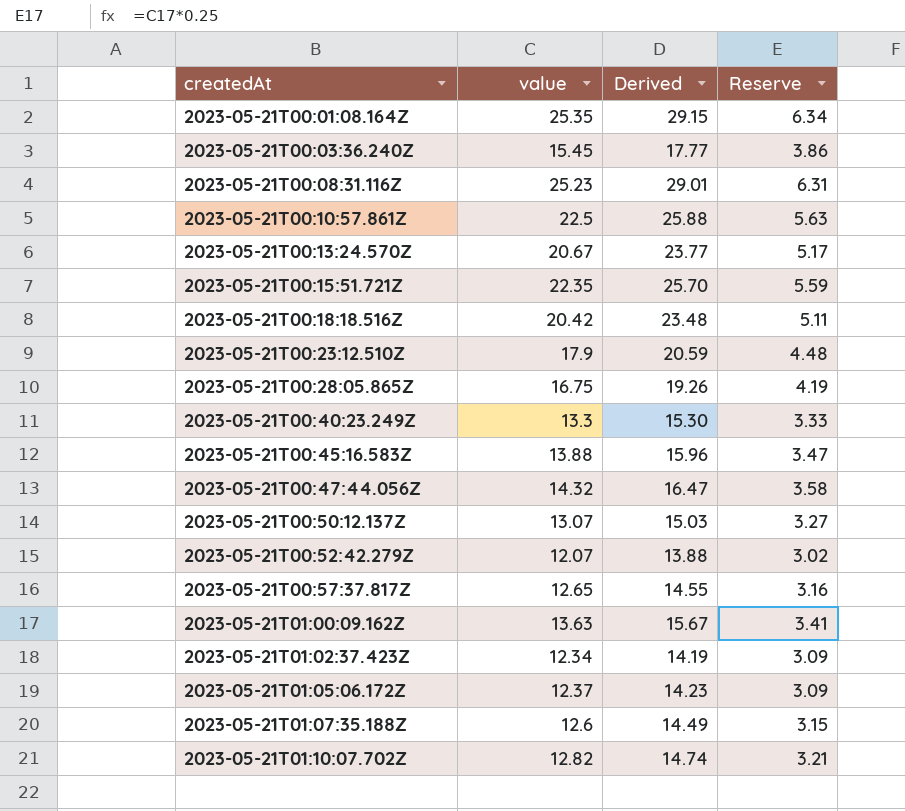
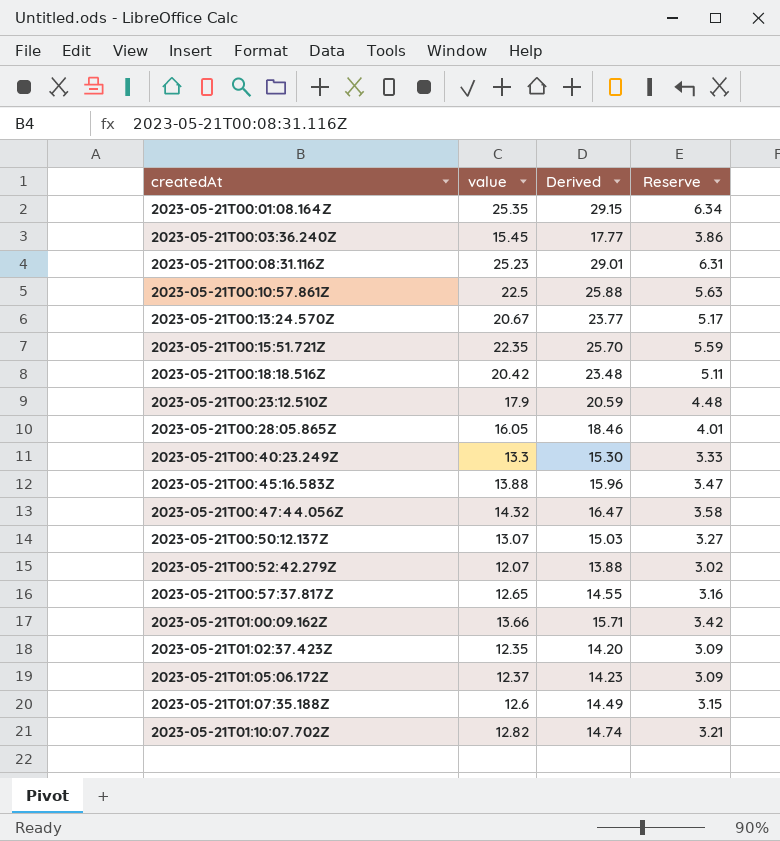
2023-05-21T00:28:05.865Z | value: 16.75 -> 16.05
2023-05-21T00:28:05.865Z | Derived: 19.26 -> 18.46
2023-05-21T00:28:05.865Z | Reserve: 4.19 -> 4.01
2023-05-21T01:00:09.162Z | value: 13.63 -> 13.66
2023-05-21T01:00:09.162Z | Derived: 15.67 -> 15.71
2023-05-21T01:00:09.162Z | Reserve: 3.41 -> 3.42
2023-05-21T01:02:37.423Z | value: 12.34 -> 12.35
2023-05-21T01:02:37.423Z | Derived: 14.19 -> 14.20

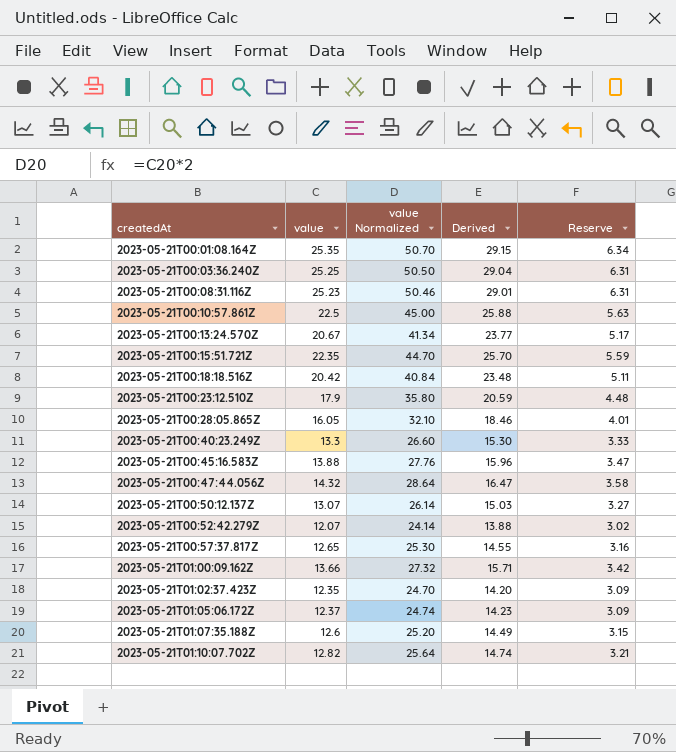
column value Normalized | formula: none -> [value] * 2
2023-05-21T00:03:36.240Z | value: 15.45 -> 25.25
2023-05-21T00:03:36.240Z | Derived: 17.77 -> 29.04
2023-05-21T00:03:36.240Z | Reserve: 3.86 -> 6.31

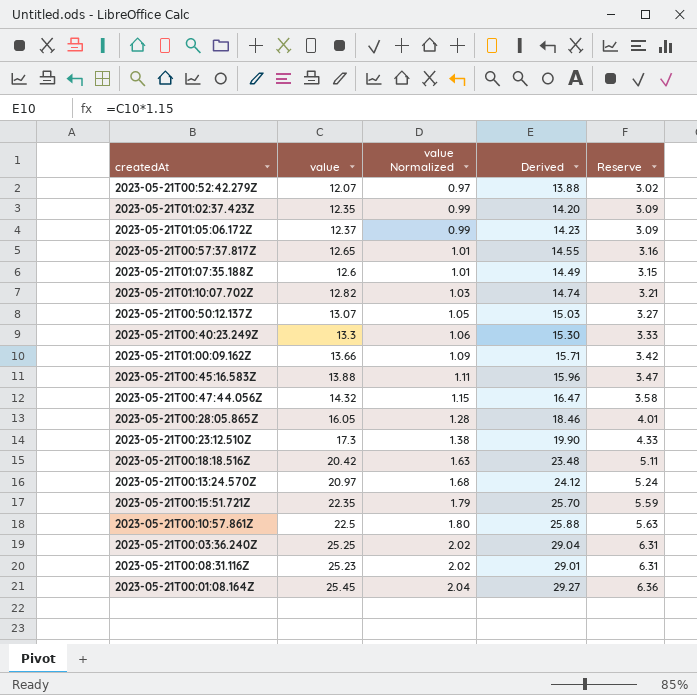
row order: createdAt ascending -> value Normalized ascending
column value Normalized | formula: [value] * 2 -> [value] * 0.08
2023-05-21T00:23:12.510Z | value: 17.9 -> 17.3
2023-05-21T00:23:12.510Z | Derived: 20.59 -> 19.90
2023-05-21T00:23:12.510Z | Reserve: 4.48 -> 4.33
2023-05-21T00:13:24.570Z | value: 20.67 -> 20.97
2023-05-21T00:13:24.570Z | Derived: 23.77 -> 24.12
2023-05-21T00:13:24.570Z | Reserve: 5.17 -> 5.24
2023-05-21T00:01:08.164Z | value: 25.35 -> 25.45
2023-05-21T00:01:08.164Z | Derived: 29.15 -> 29.27
2023-05-21T00:01:08.164Z | Reserve: 6.34 -> 6.36

